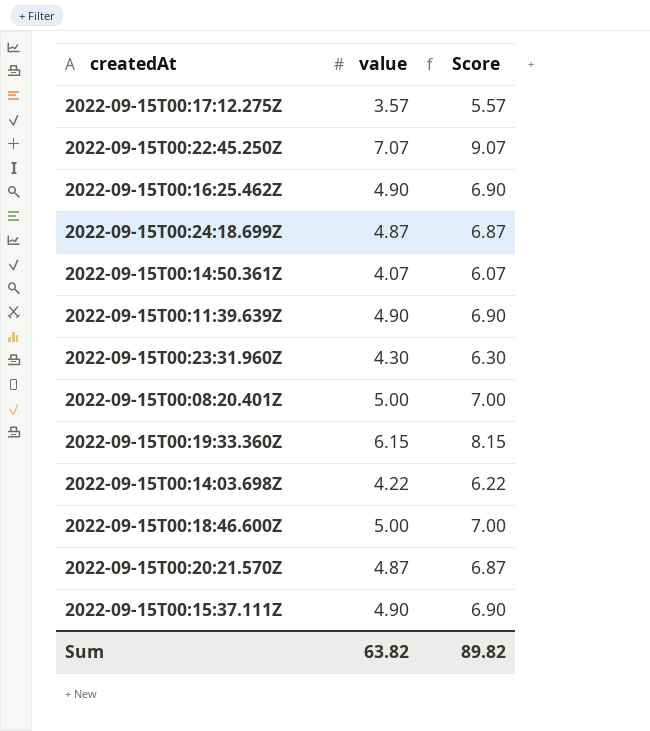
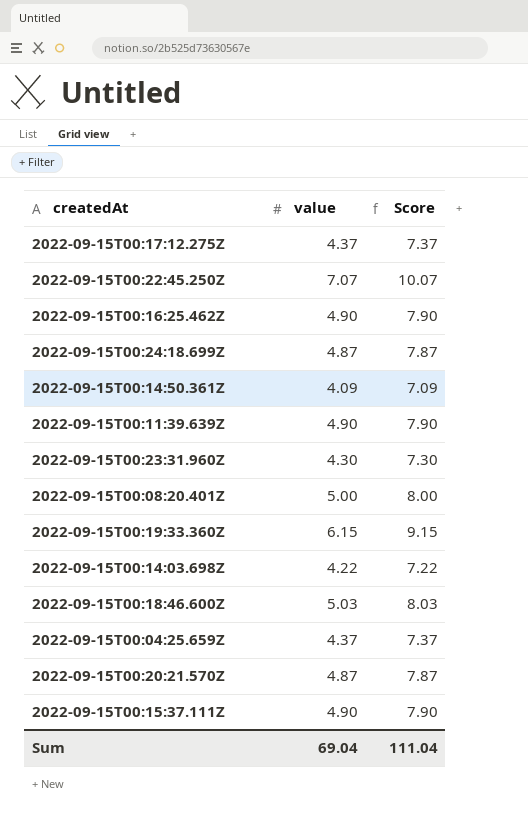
column Score | formula: [value] + 2 -> [value] + 3
2022-09-15T00:17:12.275Z | value: 3.57 -> 4.37
2022-09-15T00:14:50.361Z | value: 4.07 -> 4.09
2022-09-15T00:18:46.600Z | value: 5.00 -> 5.03
row 2022-09-15T00:04:25.659Z: none -> 4.37 | 7.37
Sum | value: 63.82 -> 69.04
Sum | Score: 89.82 -> 111.04

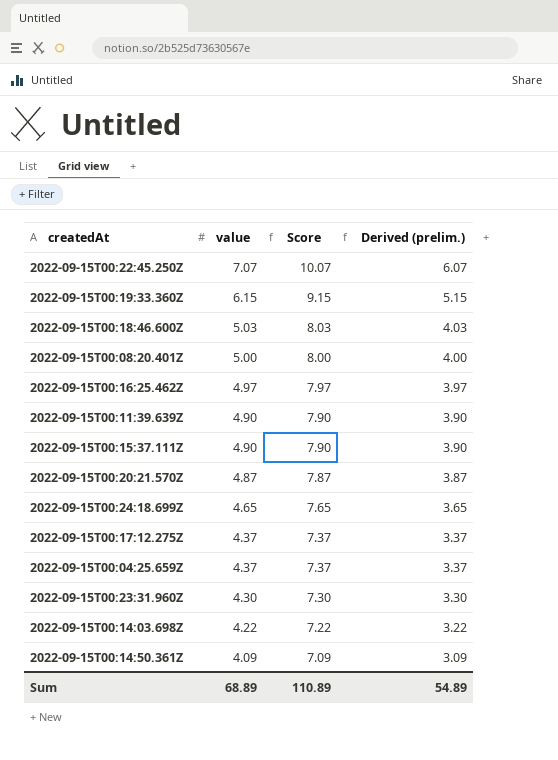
row order: none -> value descending
column Derived (prelim.) | formula: none -> [value] - 1
2022-09-15T00:16:25.462Z | value: 4.90 -> 4.97
2022-09-15T00:16:25.462Z | Score: 7.90 -> 7.97
2022-09-15T00:24:18.699Z | value: 4.87 -> 4.65
2022-09-15T00:24:18.699Z | Score: 7.87 -> 7.65
Sum | value: 69.04 -> 68.89
Sum | Score: 111.04 -> 110.89

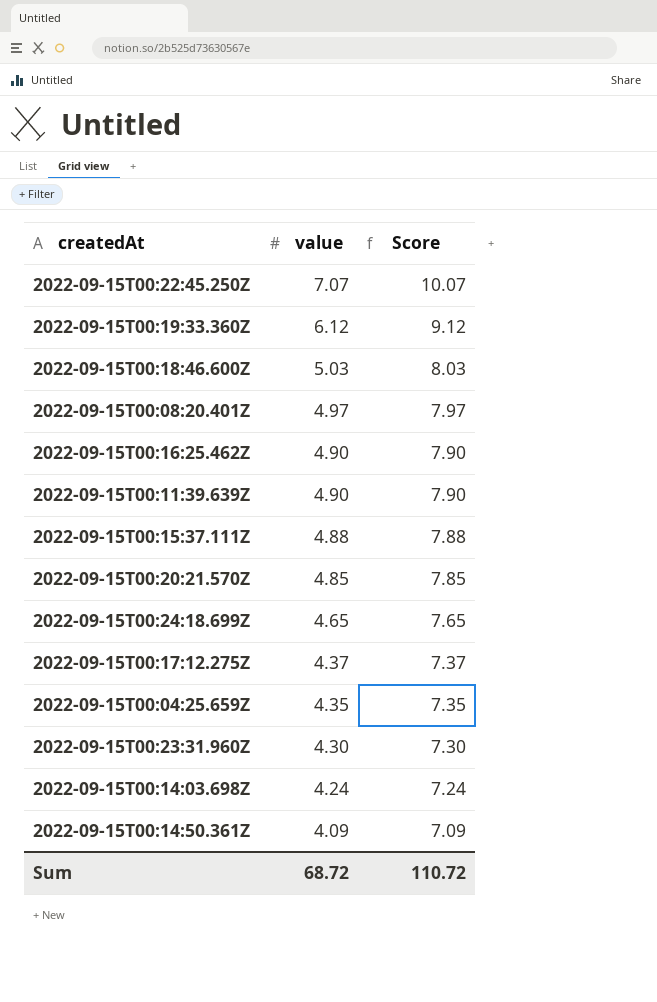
column Derived (prelim.) | formula: [value] - 1 -> none
2022-09-15T00:19:33.360Z | value: 6.15 -> 6.12
2022-09-15T00:19:33.360Z | Score: 9.15 -> 9.12
2022-09-15T00:08:20.401Z | value: 5.00 -> 4.97
2022-09-15T00:08:20.401Z | Score: 8.00 -> 7.97
2022-09-15T00:16:25.462Z | value: 4.97 -> 4.90
2022-09-15T00:16:25.462Z | Score: 7.97 -> 7.90
2022-09-15T00:15:37.111Z | value: 4.90 -> 4.88
2022-09-15T00:15:37.111Z | Score: 7.90 -> 7.88
2022-09-15T00:20:21.570Z | value: 4.87 -> 4.85
2022-09-15T00:20:21.570Z | Score: 7.87 -> 7.85
2022-09-15T00:04:25.659Z | value: 4.37 -> 4.35
2022-09-15T00:04:25.659Z | Score: 7.37 -> 7.35
2022-09-15T00:14:03.698Z | value: 4.22 -> 4.24
2022-09-15T00:14:03.698Z | Score: 7.22 -> 7.24
Sum | value: 68.89 -> 68.72
Sum | Score: 110.89 -> 110.72

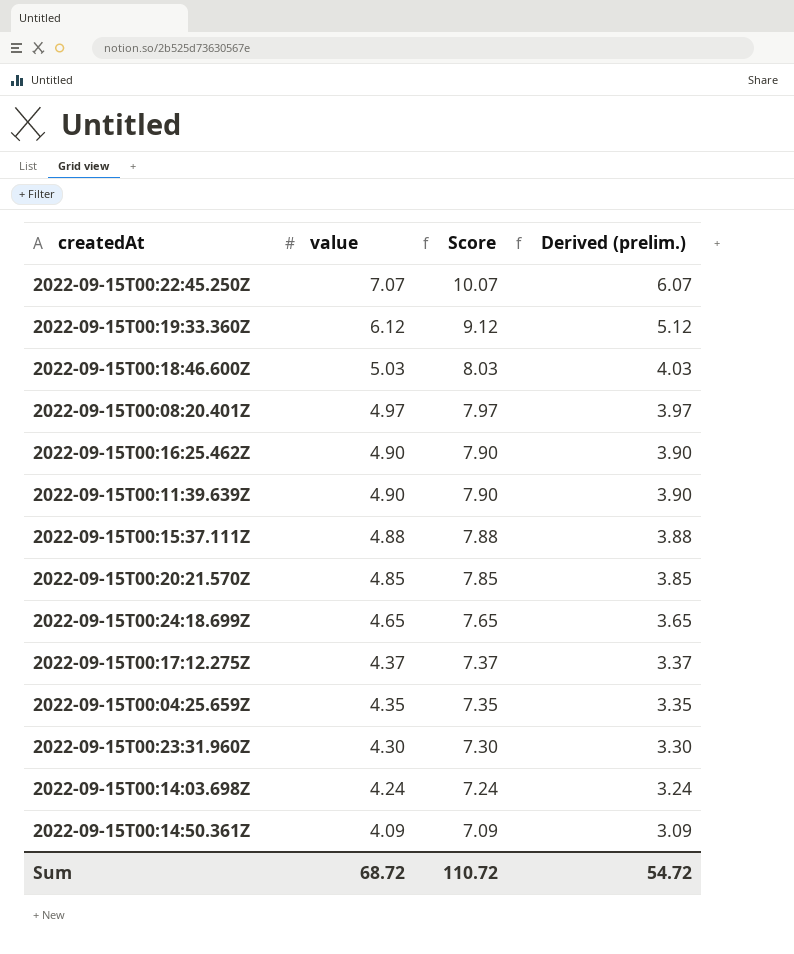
column Derived (prelim.) | formula: none -> [value] - 1

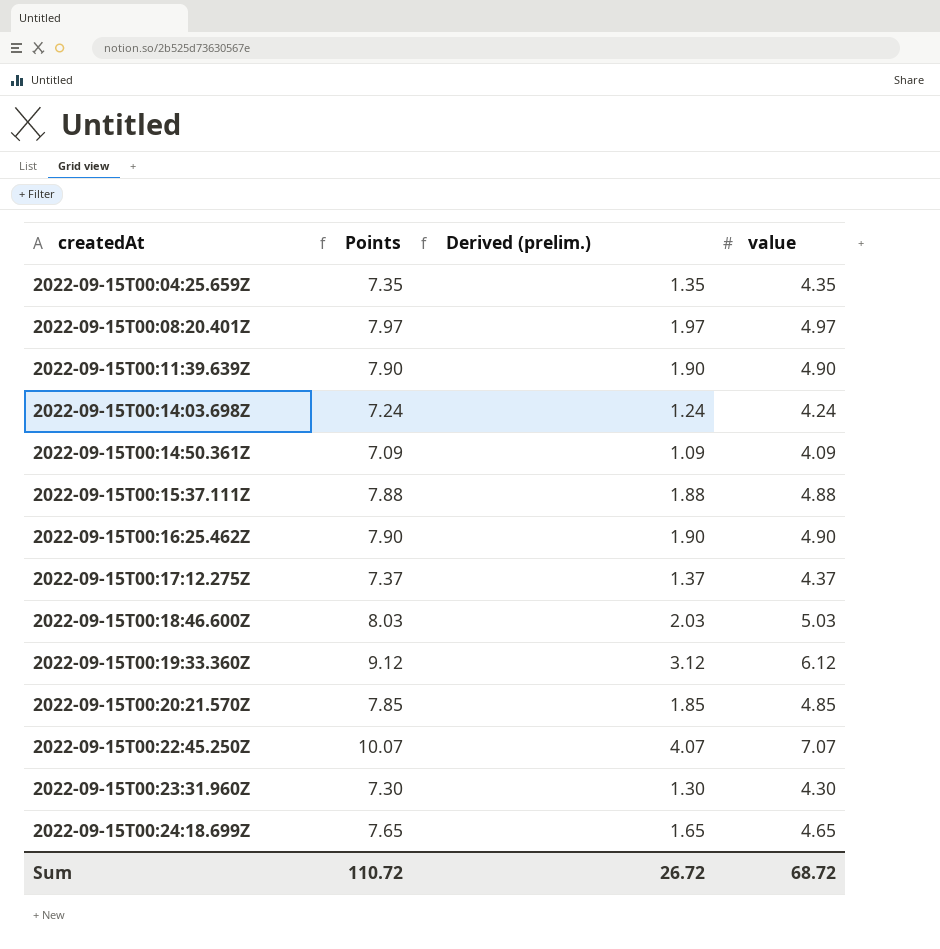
row order: value descending -> createdAt ascending
column name: Score -> Points
column Derived (prelim.) | formula: [value] - 1 -> [value] - 3
column value | position: 2 -> 4
Sum | Derived (prelim.): 54.72 -> 26.72

